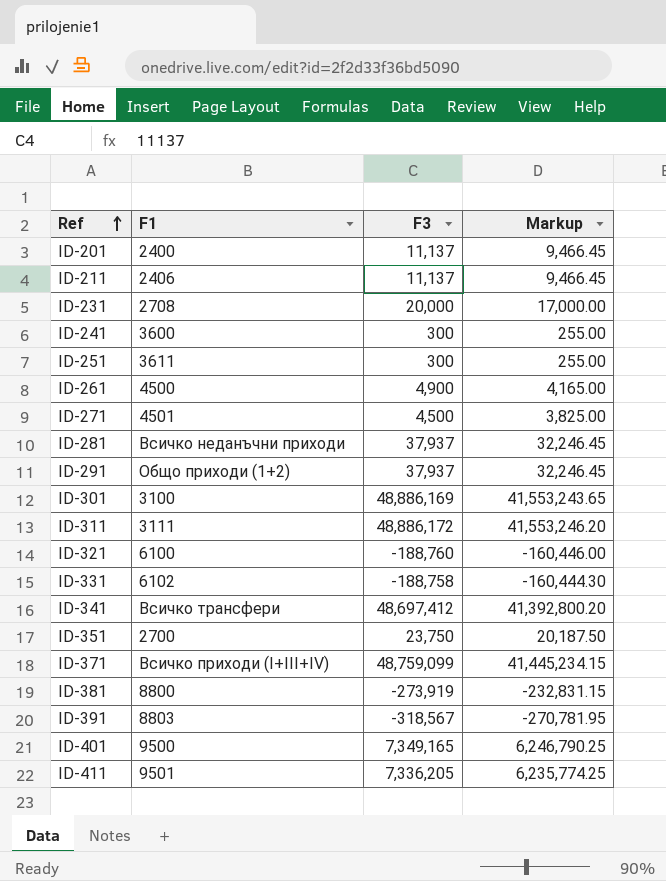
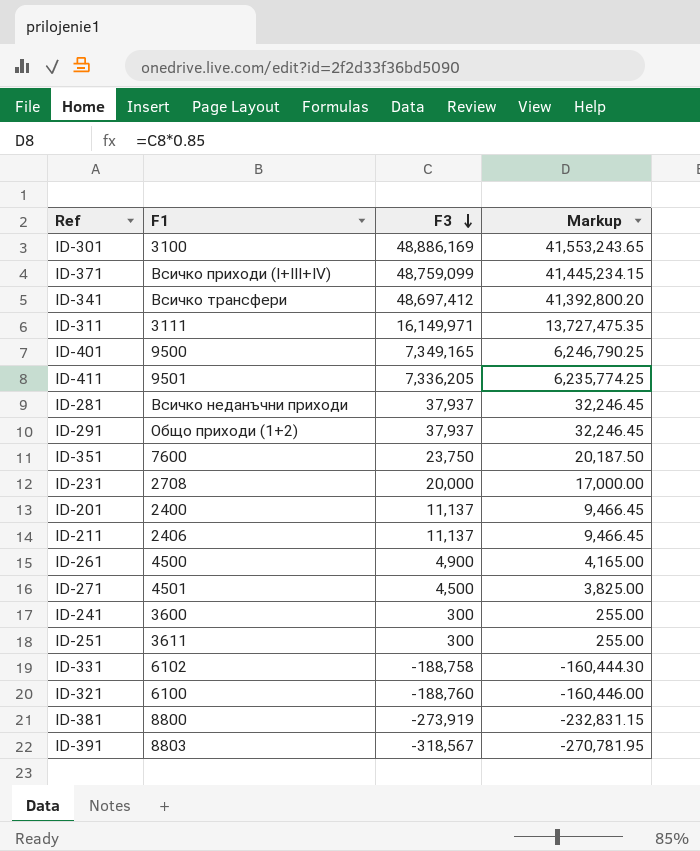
row order: Ref ascending -> F3 descending
ID-311 | F3: 48,886,172 -> 16,149,971
ID-311 | Markup: 41,553,246.20 -> 13,727,475.35
ID-351 | F1: 2700 -> 7600

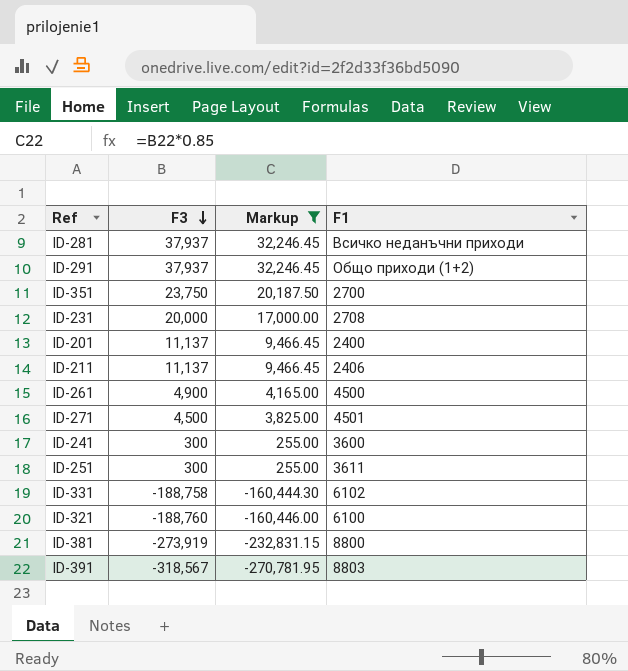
filter: none -> Markup <= 32,246.45
column F1 | position: 2 -> 4
ID-351 | F1: 7600 -> 2700

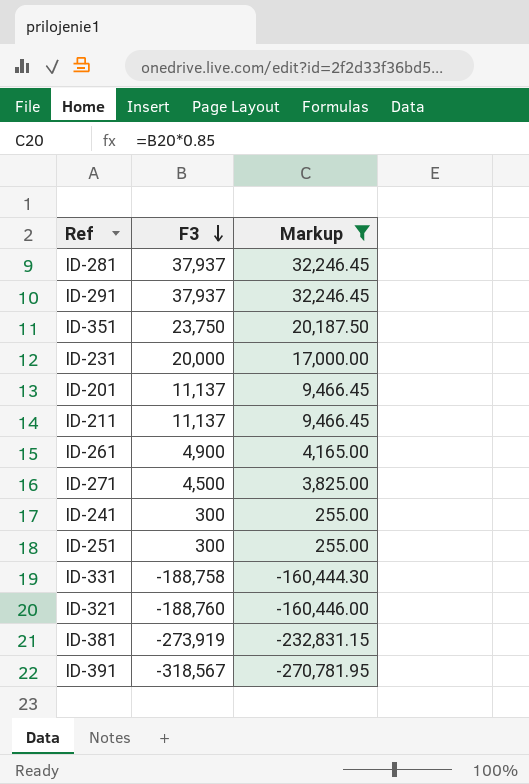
column F1 | position: 4 -> none

